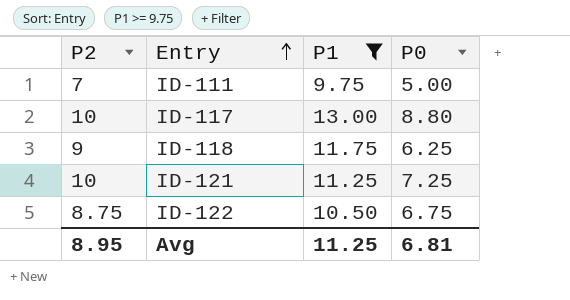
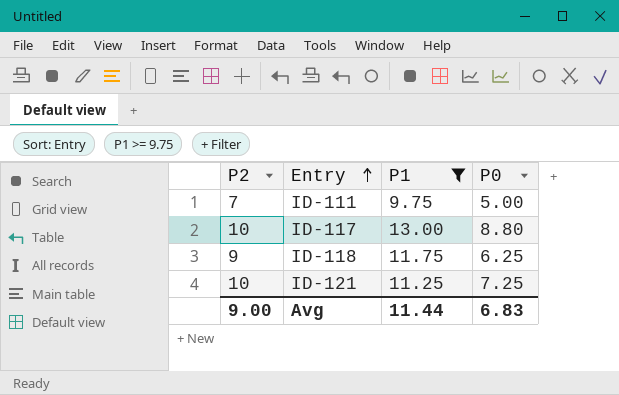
row ID-122: 8.75 | 10.50 | 6.75 -> none
Avg | P2: 8.95 -> 9.00
Avg | P1: 11.25 -> 11.44
Avg | P0: 6.81 -> 6.83

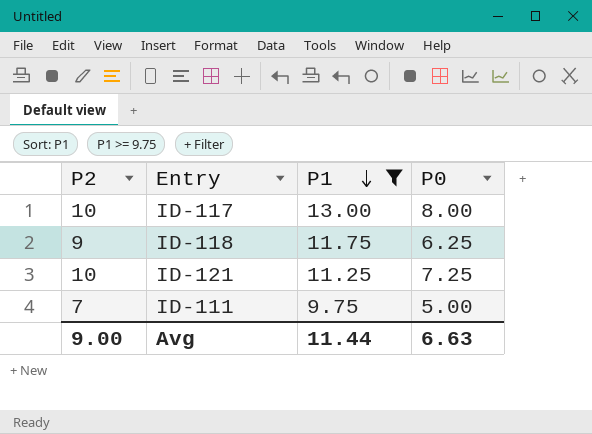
row order: Entry ascending -> P1 descending
ID-117 | P0: 8.80 -> 8.00
Avg | P0: 6.83 -> 6.63

